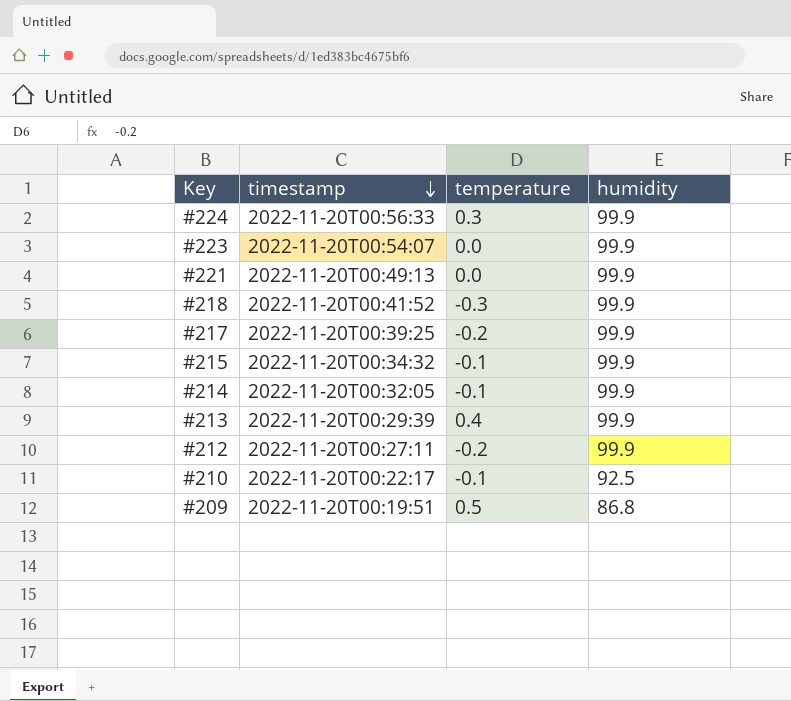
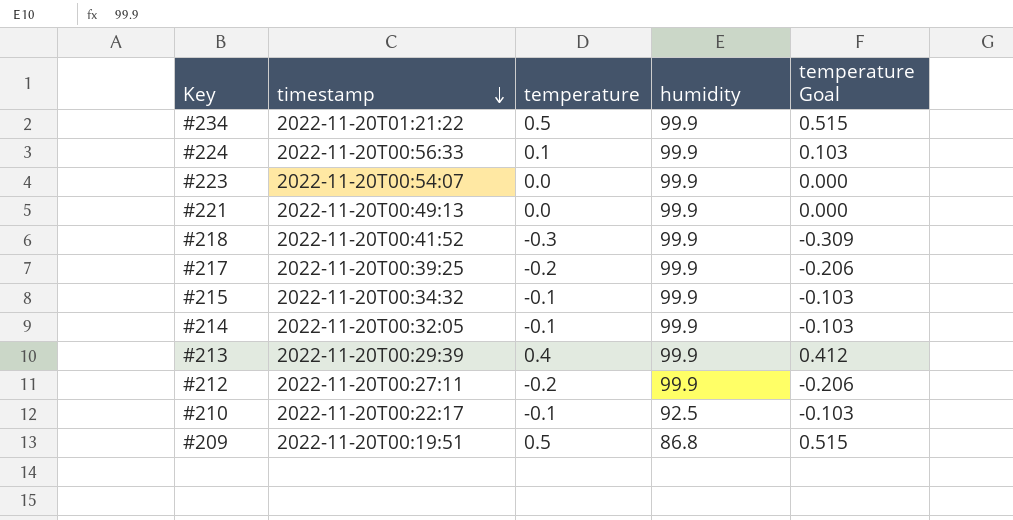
column temperature Goal | formula: none -> [temperature] * 1.03
row #234: none -> 2022-11-20T01:21:22 | 0.5 | 99.9 | 0.515
#224 | temperature: 0.3 -> 0.1

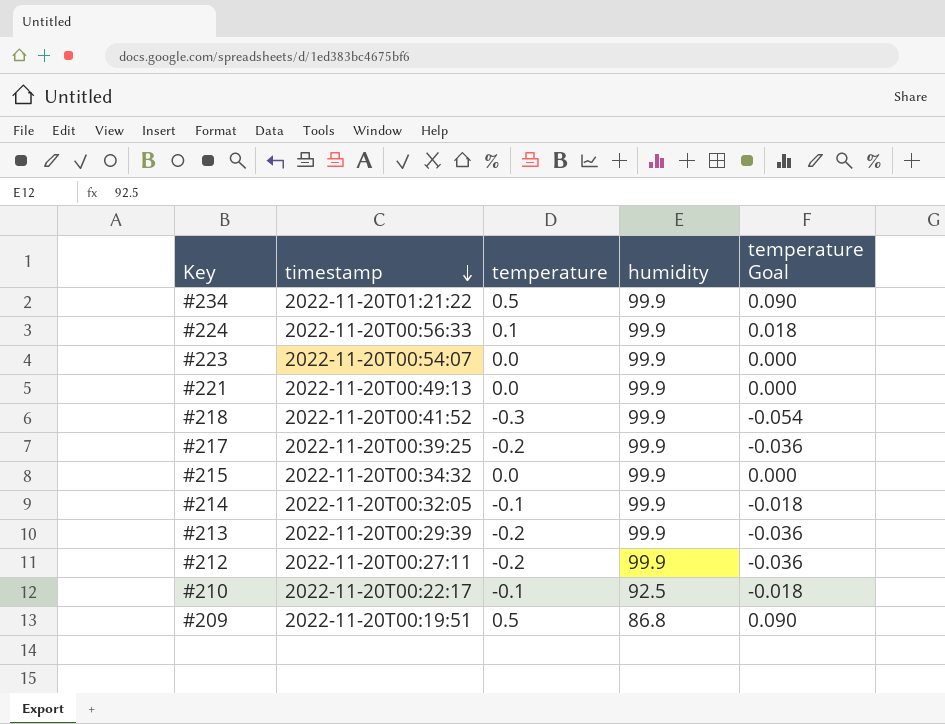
column temperature Goal | formula: [temperature] * 1.03 -> [temperature] * 0.18
#215 | temperature: -0.1 -> 0.0
#213 | temperature: 0.4 -> -0.2

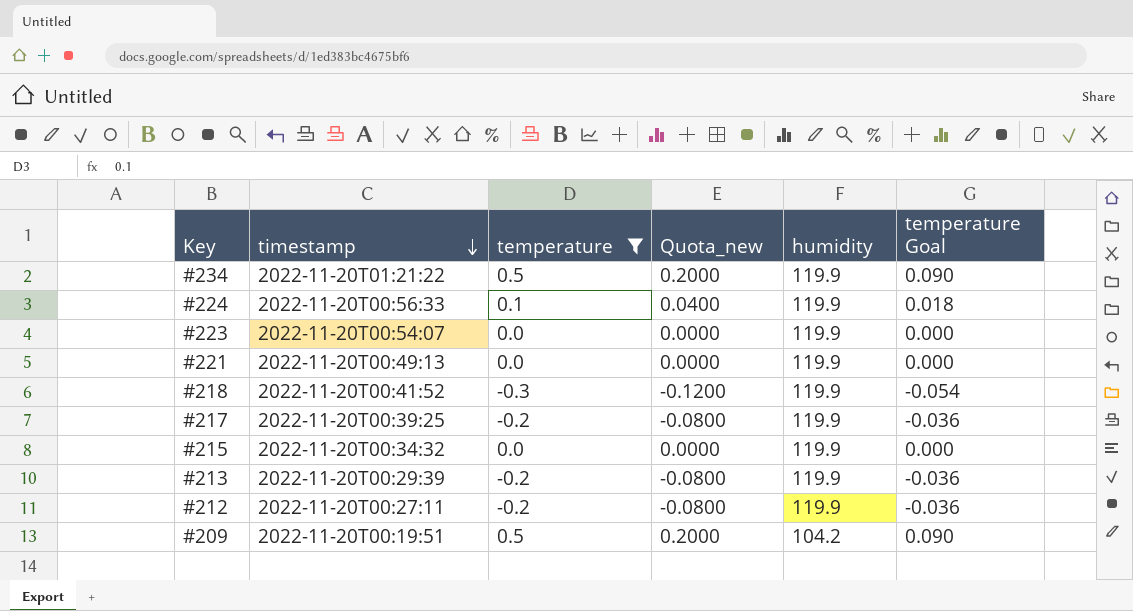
filter: none -> temperature != -0.1
column Quota_new | formula: none -> [temperature] * 0.4
#234 | humidity: 99.9 -> 119.9
#224 | humidity: 99.9 -> 119.9
#223 | humidity: 99.9 -> 119.9
#221 | humidity: 99.9 -> 119.9
#218 | humidity: 99.9 -> 119.9
#217 | humidity: 99.9 -> 119.9
#215 | humidity: 99.9 -> 119.9
#213 | humidity: 99.9 -> 119.9
#212 | humidity: 99.9 -> 119.9
#209 | humidity: 86.8 -> 104.2

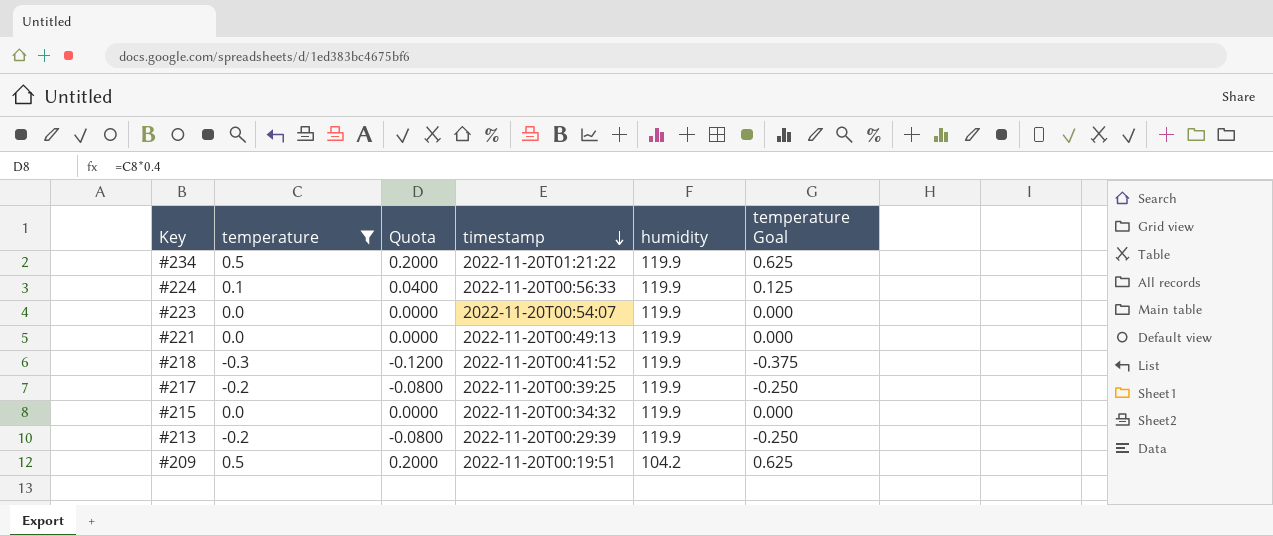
column name: Quota_new -> Quota
column timestamp | position: 2 -> 4
column temperature Goal | formula: [temperature] * 0.18 -> [temperature] * 1.25
row #212: 2022-11-20T00:27:11 | -0.2 | -0.0800 | 119.9 | -0.036 -> none

